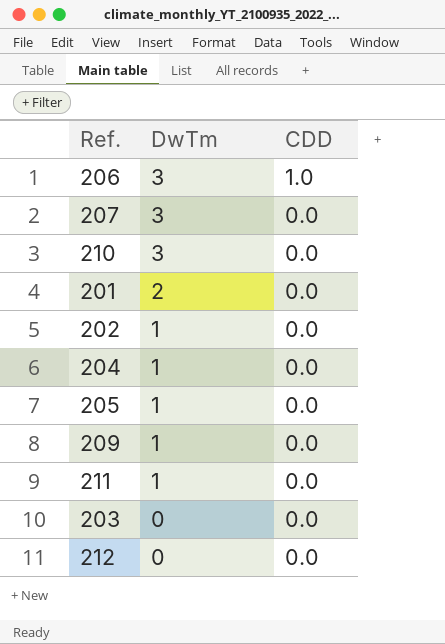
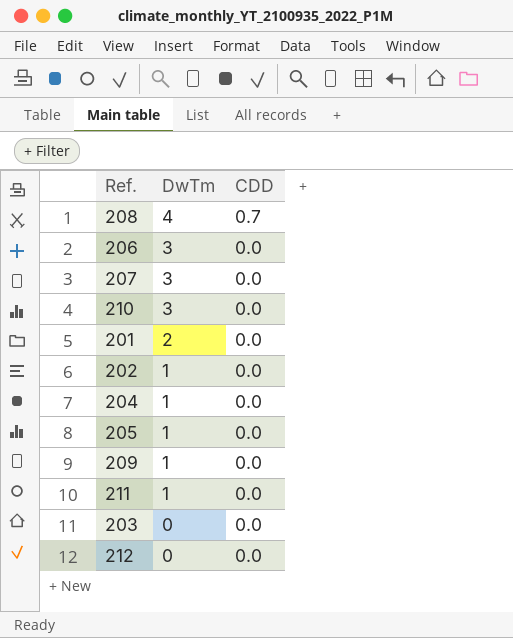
row 208: none -> 4 | 0.7
206 | CDD: 1.0 -> 0.0

